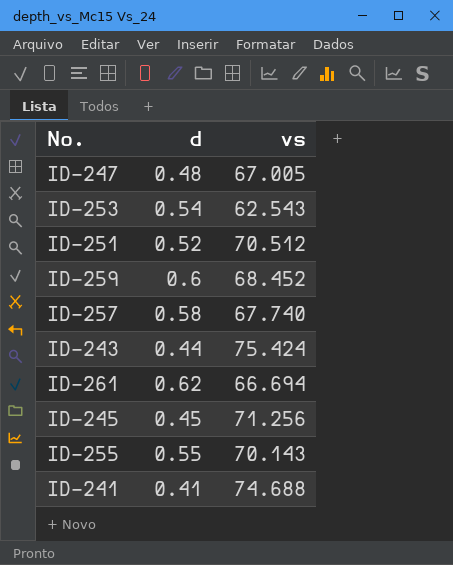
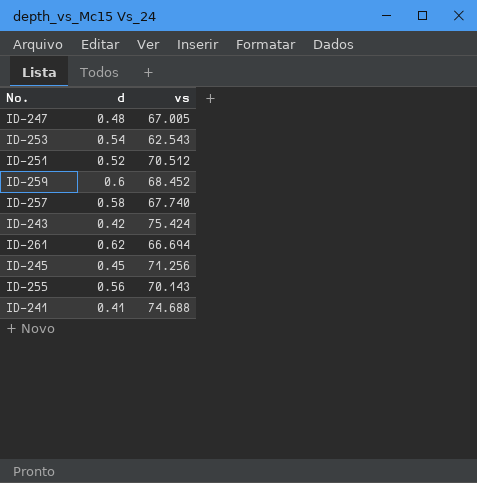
ID-243 | d: 0.44 -> 0.42
ID-255 | d: 0.55 -> 0.56

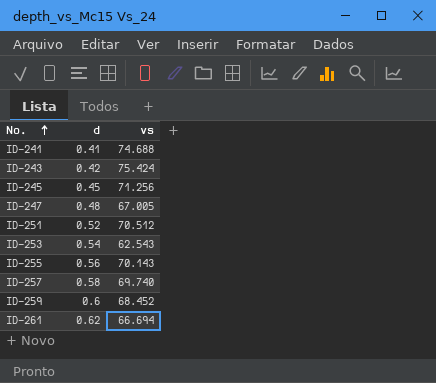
row order: none -> No. ascending
ID-257 | vs: 67.740 -> 69.740

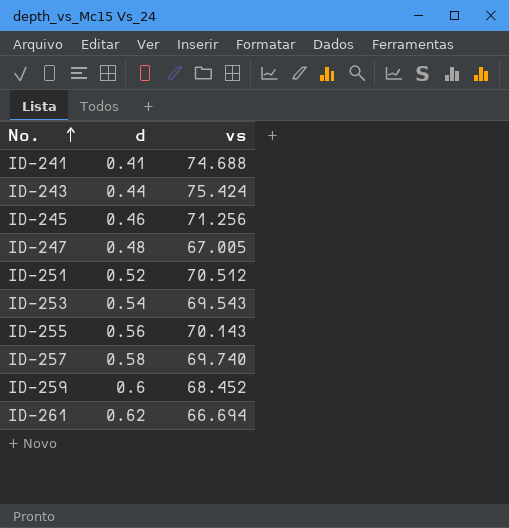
ID-243 | d: 0.42 -> 0.44
ID-245 | d: 0.45 -> 0.46
ID-253 | vs: 62.543 -> 69.543

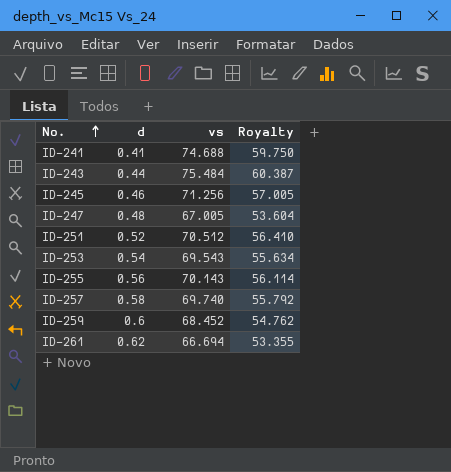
column Royalty | formula: none -> [vs] * 0.8
ID-243 | vs: 75.424 -> 75.484

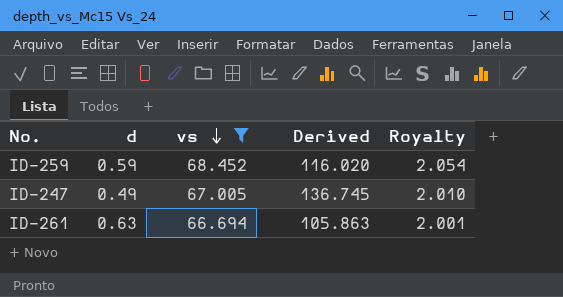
filter: none -> vs <= 68.452
row order: No. ascending -> vs descending
column Derived | formula: none -> [vs] / [d]
column Royalty | formula: [vs] * 0.8 -> [vs] * 0.03
ID-259 | d: 0.6 -> 0.59
ID-247 | d: 0.48 -> 0.49
ID-261 | d: 0.62 -> 0.63

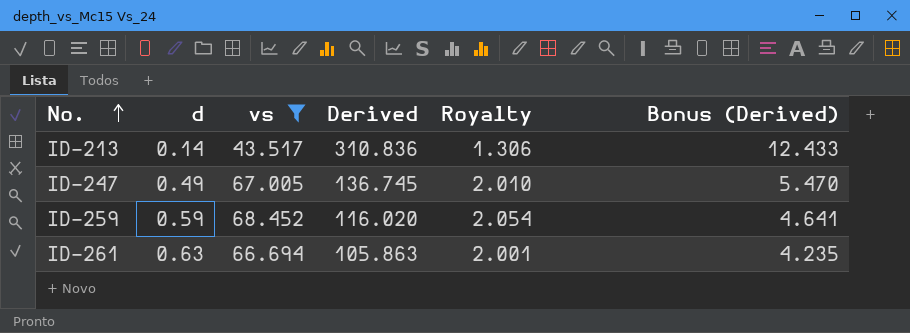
row order: vs descending -> No. ascending
column Bonus (Derived) | formula: none -> [Derived] * 0.04
row ID-213: none -> 0.14 | 43.517 | 310.836 | 1.306 | 12.433

